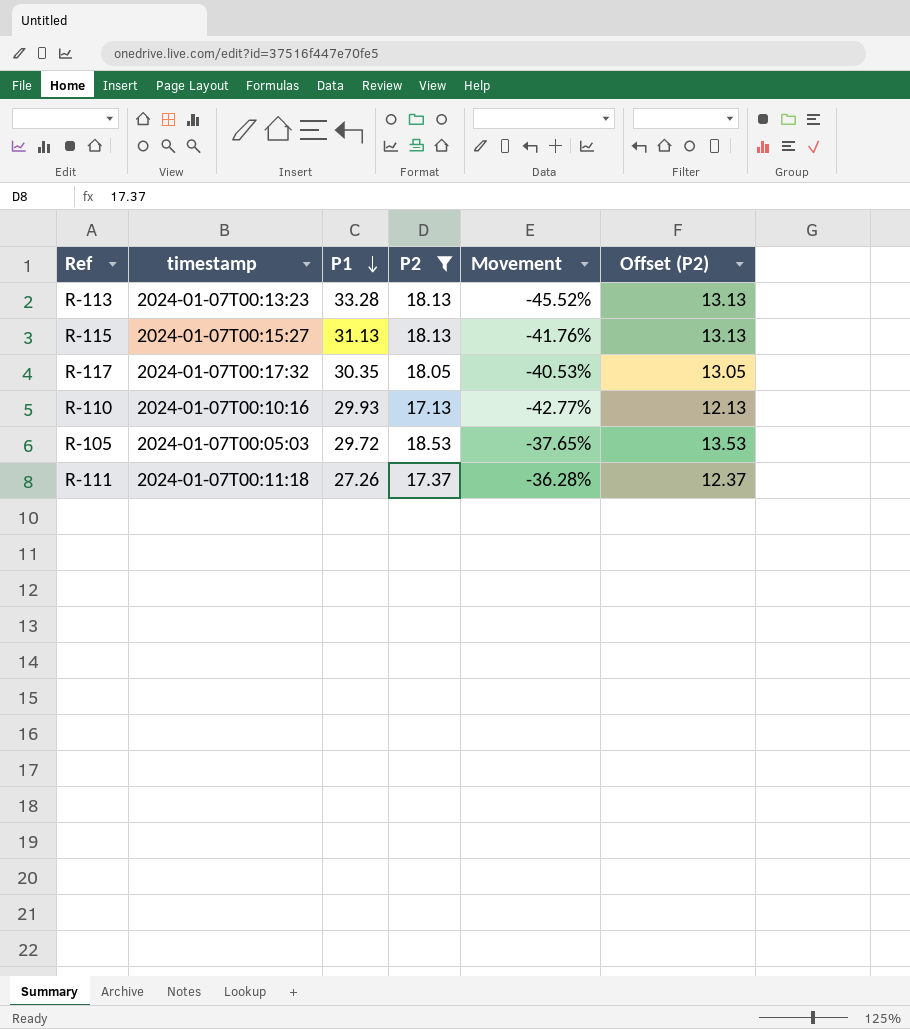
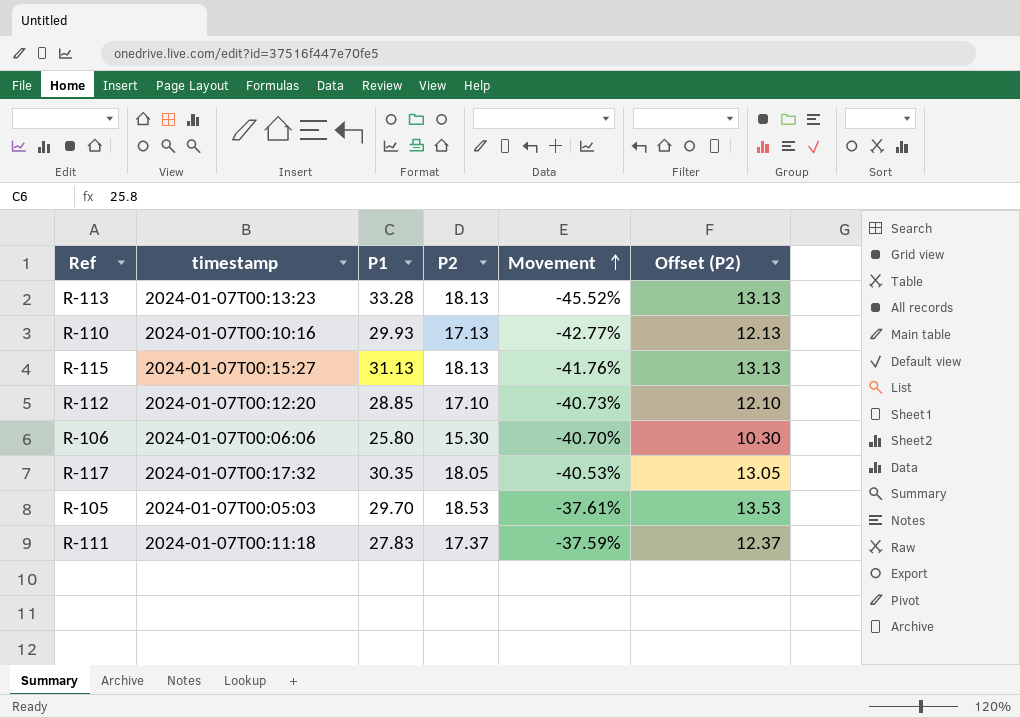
filter: P2 >= 17.13 -> none
row order: P1 descending -> Movement ascending
R-105 | P1: 29.72 -> 29.70
R-105 | Movement: -37.65% -> -37.61%
R-111 | P1: 27.26 -> 27.83
R-111 | Movement: -36.28% -> -37.59%

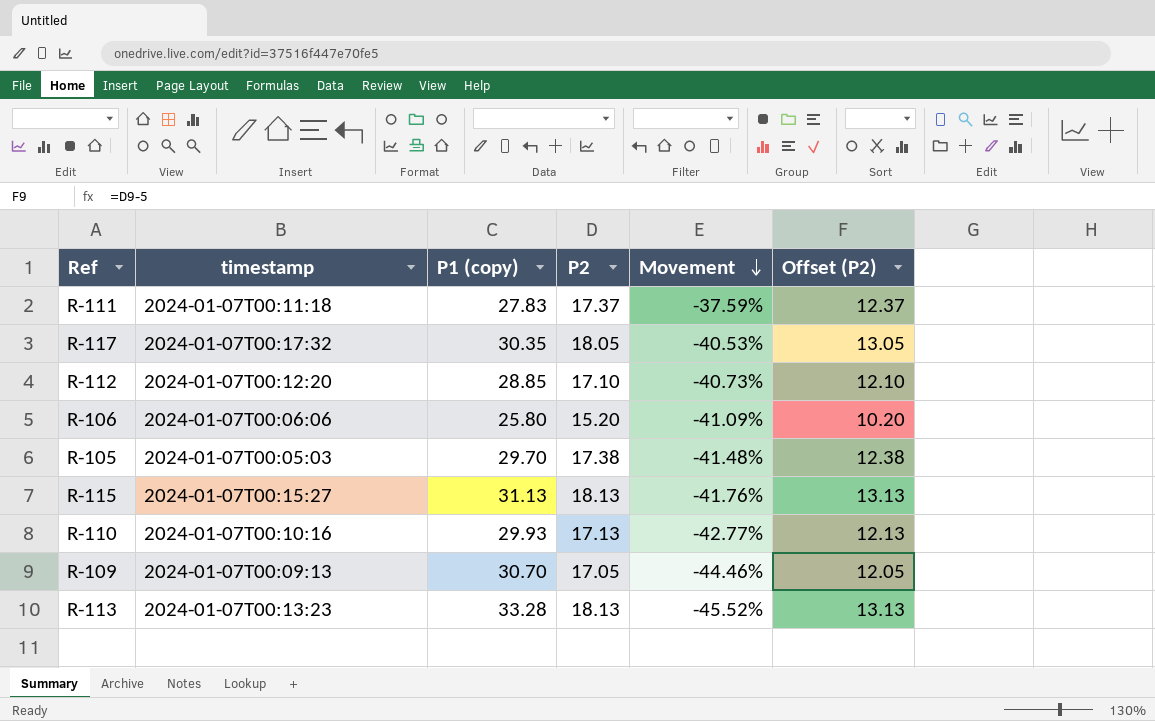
row order: Movement ascending -> Movement descending
column name: P1 -> P1 (copy)
R-106 | P2: 15.30 -> 15.20
R-106 | Movement: -40.70% -> -41.09%
R-106 | Offset (P2): 10.30 -> 10.20
R-105 | P2: 18.53 -> 17.38
R-105 | Movement: -37.61% -> -41.48%
R-105 | Offset (P2): 13.53 -> 12.38
row R-109: none -> 2024-01-07T00:09:13 | 30.70 | 17.05 | -44.46% | 12.05

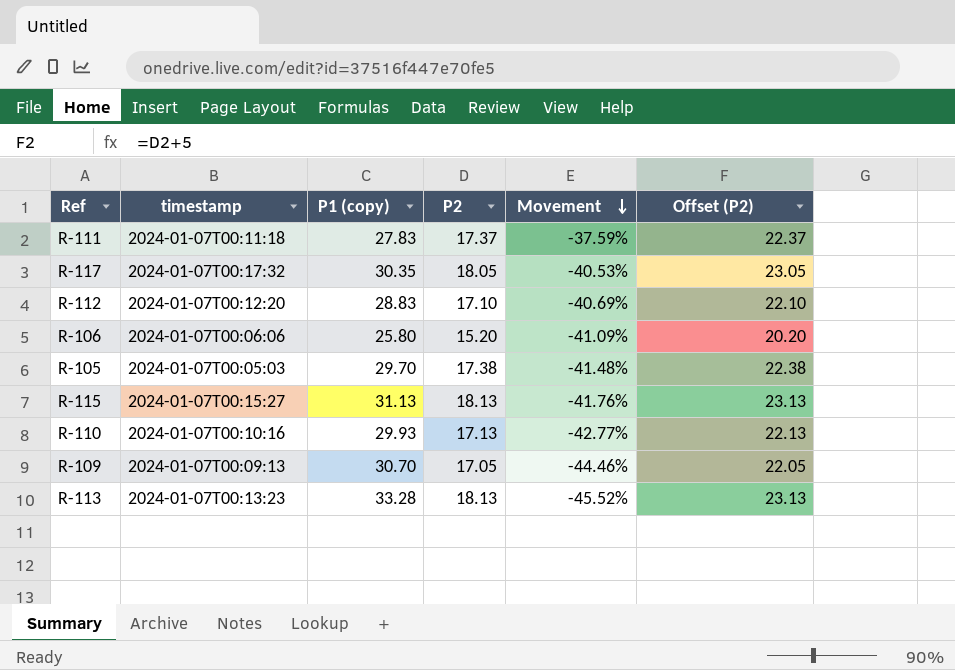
column Offset (P2) | formula: [P2] - 5 -> [P2] + 5
R-112 | P1 (copy): 28.85 -> 28.83
R-112 | Movement: -40.73% -> -40.69%

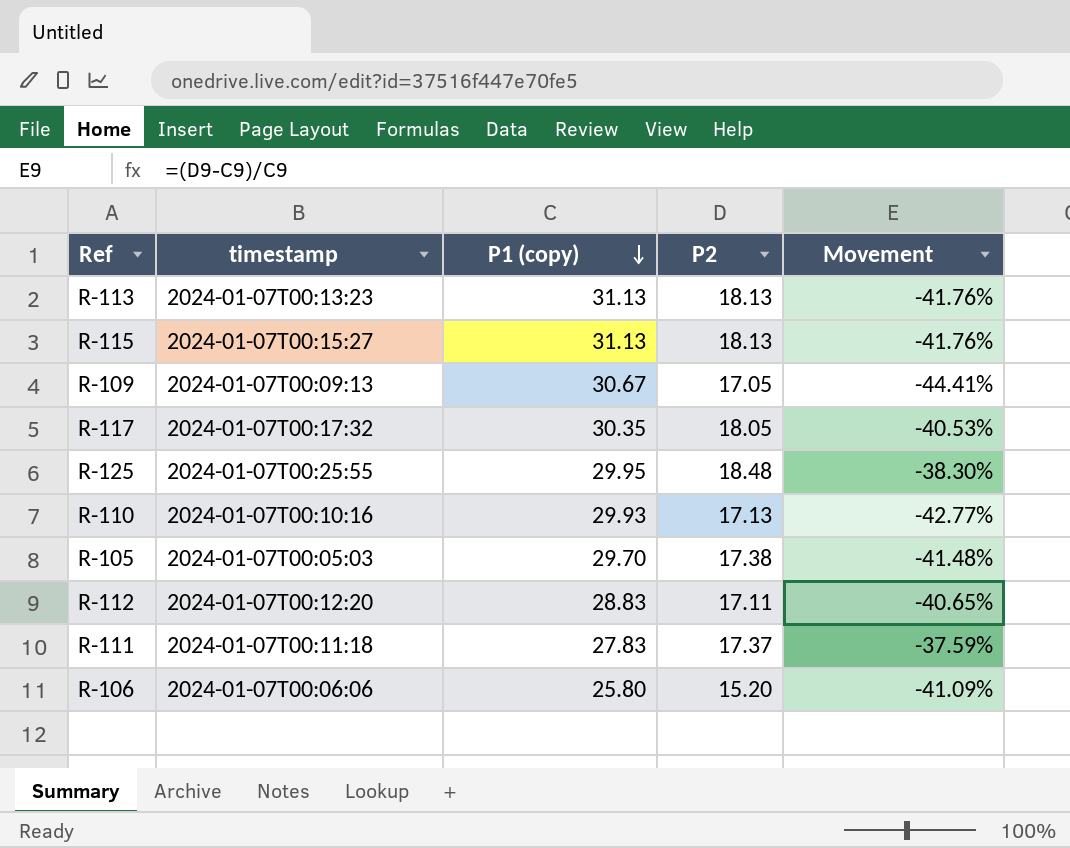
row order: Movement descending -> P1 (copy) descending
column Offset (P2) | formula: [P2] + 5 -> none
R-113 | P1 (copy): 33.28 -> 31.13
R-113 | Movement: -45.52% -> -41.76%
R-109 | P1 (copy): 30.70 -> 30.67
R-109 | Movement: -44.46% -> -44.41%
row R-125: none -> 2024-01-07T00:25:55 | 29.95 | 18.48 | -38.30%
R-112 | P2: 17.10 -> 17.11
R-112 | Movement: -40.69% -> -40.65%

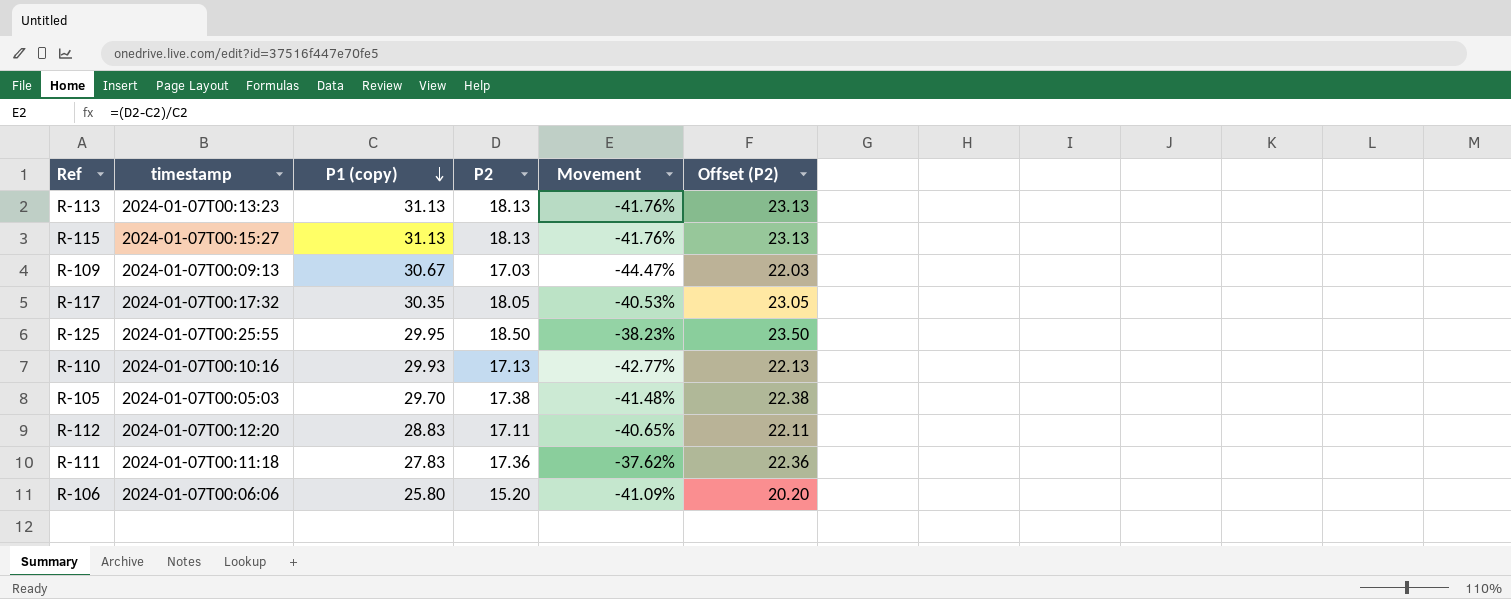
column Offset (P2) | formula: none -> [P2] + 5
R-109 | P2: 17.05 -> 17.03
R-109 | Movement: -44.41% -> -44.47%
R-125 | P2: 18.48 -> 18.50
R-125 | Movement: -38.30% -> -38.23%
R-111 | P2: 17.37 -> 17.36
R-111 | Movement: -37.59% -> -37.62%

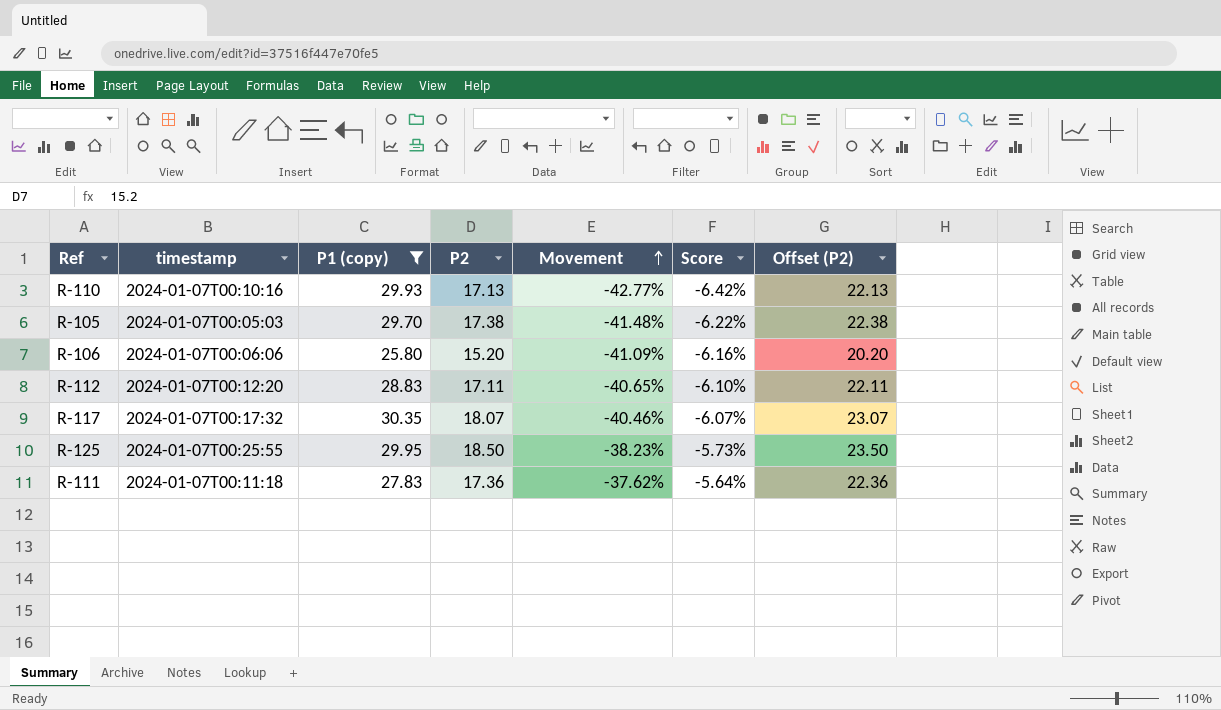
filter: none -> P1 (copy) <= 30.35
row order: P1 (copy) descending -> Movement ascending
column Score | formula: none -> [Movement] * 0.15
R-117 | P2: 18.05 -> 18.07
R-117 | Movement: -40.53% -> -40.46%
R-117 | Offset (P2): 23.05 -> 23.07

